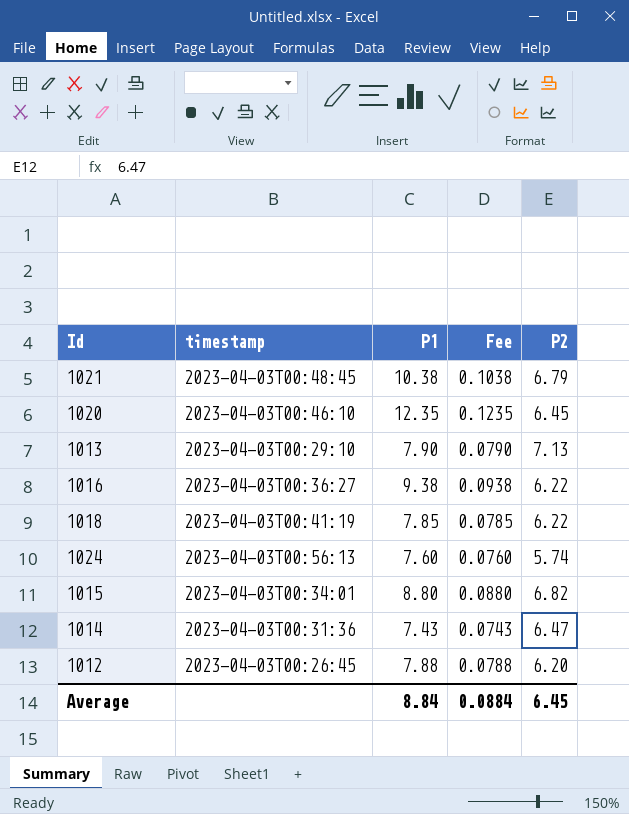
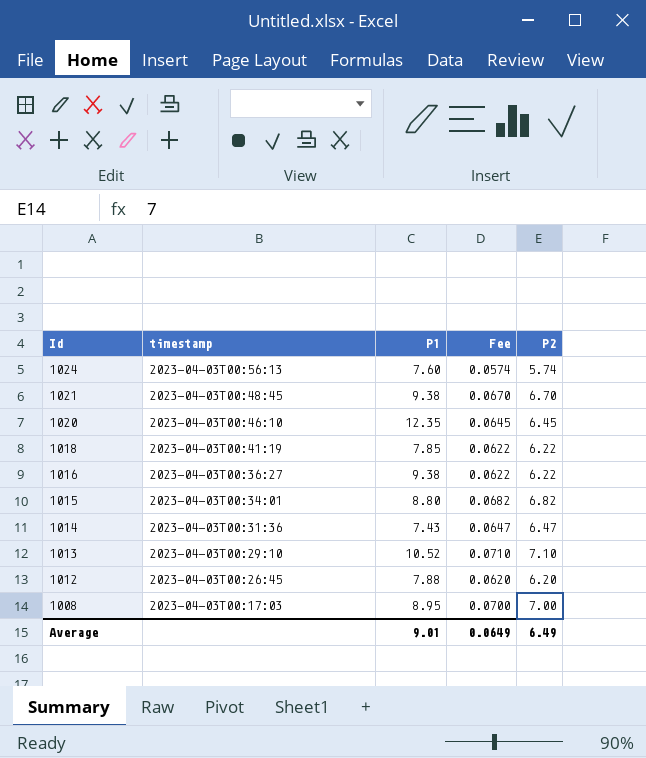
row order: none -> Id descending
column Fee | formula: [P1] * 0.01 -> [P2] * 0.01
1021 | P1: 10.38 -> 9.38
1021 | P2: 6.79 -> 6.70
1013 | P1: 7.90 -> 10.52
1013 | P2: 7.13 -> 7.10
row 1008: none -> 2023-04-03T00:17:03 | 8.95 | 0.0700 | 7.00
Average | P1: 8.84 -> 9.01
Average | Fee: 0.0884 -> 0.0649
Average | P2: 6.45 -> 6.49

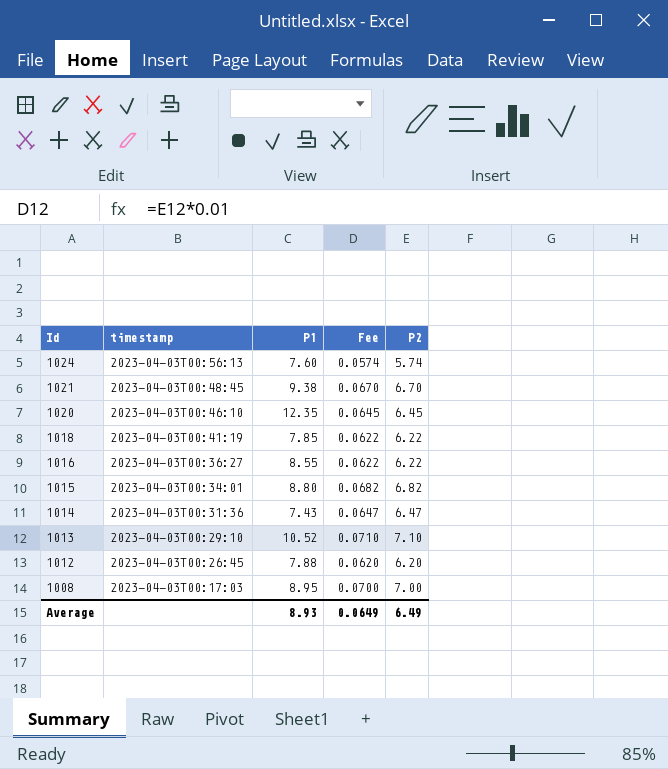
1016 | P1: 9.38 -> 8.55
Average | P1: 9.01 -> 8.93

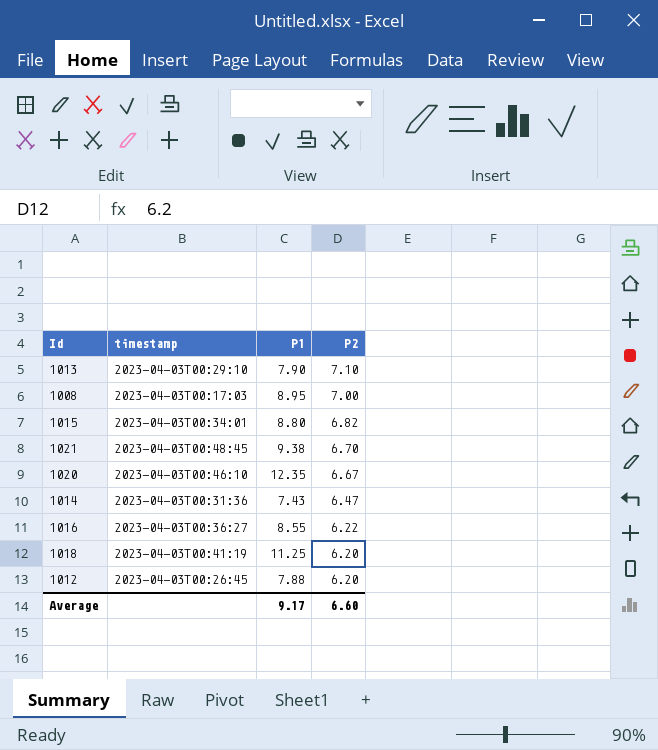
row order: Id descending -> P2 descending
column Fee | formula: [P2] * 0.01 -> none
row 1024: 2023-04-03T00:56:13 | 7.60 | 0.0574 | 5.74 -> none
1013 | P1: 10.52 -> 7.90
1020 | P2: 6.45 -> 6.67
1018 | P1: 7.85 -> 11.25
1018 | P2: 6.22 -> 6.20
Average | P1: 8.93 -> 9.17
Average | P2: 6.49 -> 6.60

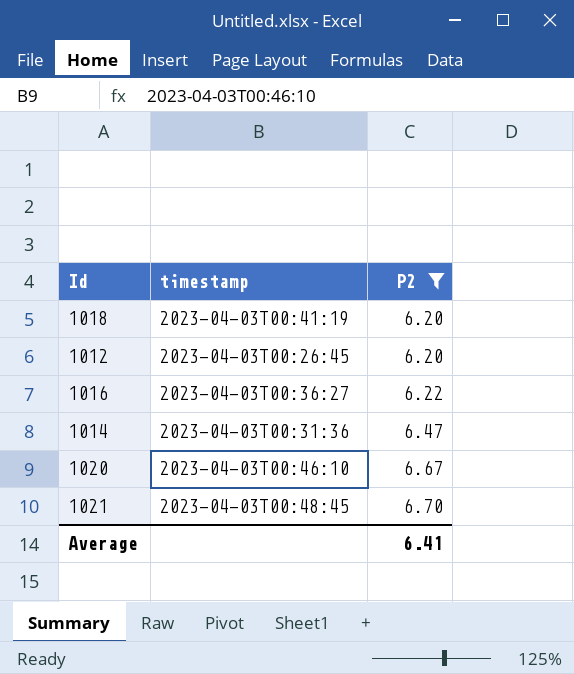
filter: none -> P2 <= 6.70
row order: P2 descending -> P2 ascending
column P1 | position: 3 -> none
Average | P2: 6.60 -> 6.41

